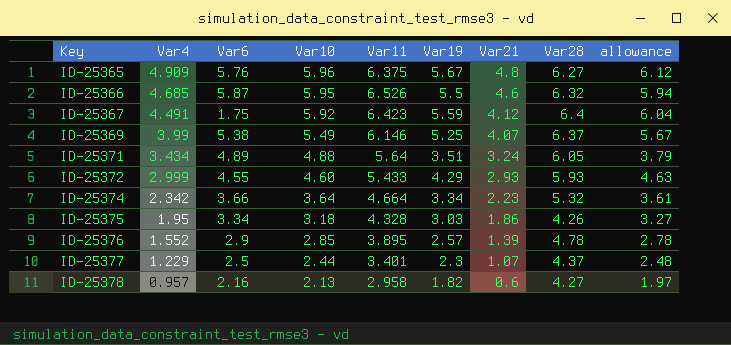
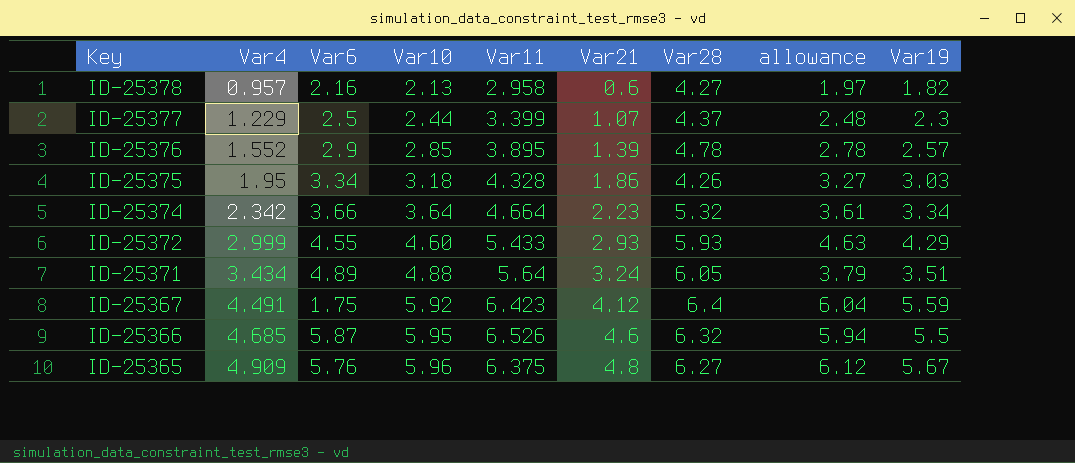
row order: Key ascending -> Key descending
column Var19 | position: 6 -> 9
row ID-25369: 3.99 | 5.38 | 5.49 | 6.146 | 5.25 | 4.07 | 6.37 | 5.67 -> none
ID-25377 | Var11: 3.401 -> 3.399

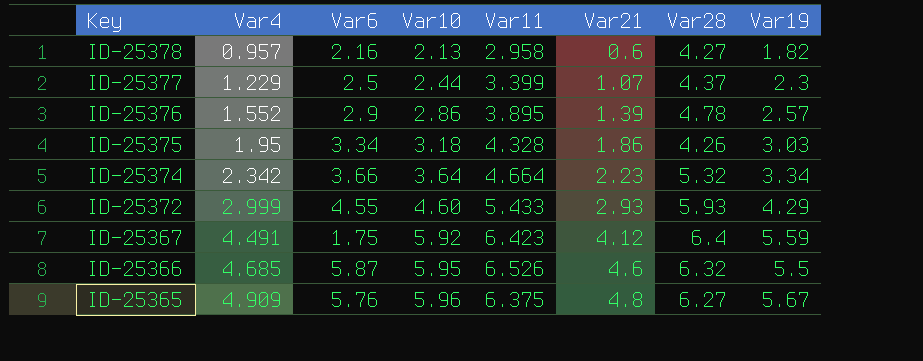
column allowance | formula: [Var19] * 1.08 -> none
row ID-25371: 3.434 | 4.89 | 4.88 | 5.64 | 3.24 | 6.05 | 3.79 | 3.51 -> none
ID-25376 | Var10: 2.85 -> 2.86

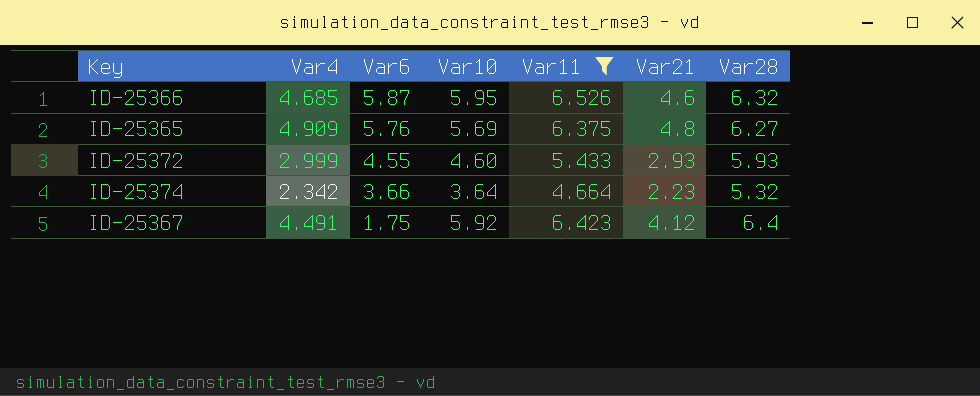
filter: none -> Var11 >= 4.664
row order: Key descending -> Var6 descending
column Var19 | position: 8 -> none
ID-25365 | Var10: 5.96 -> 5.69

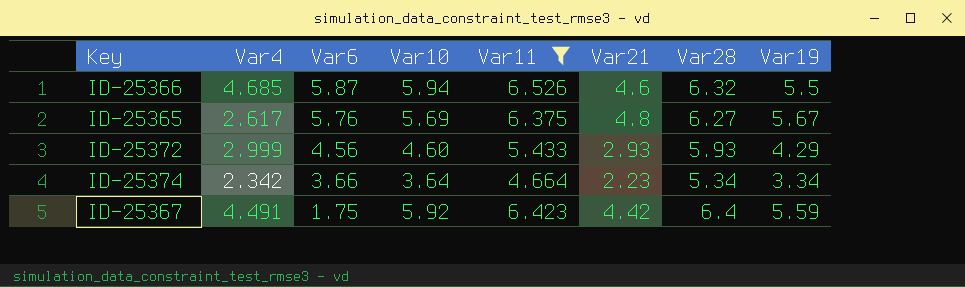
column Var19 | position: none -> 8
ID-25366 | Var10: 5.95 -> 5.94
ID-25365 | Var4: 4.909 -> 2.617
ID-25372 | Var6: 4.55 -> 4.56
ID-25374 | Var28: 5.32 -> 5.34
ID-25367 | Var21: 4.12 -> 4.42

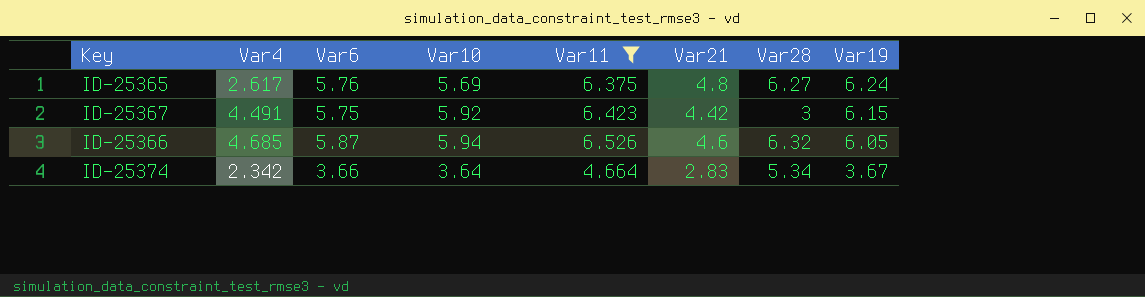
row order: Var6 descending -> Var19 descending
row ID-25372: 2.999 | 4.56 | 4.60 | 5.433 | 2.93 | 5.93 | 4.29 -> none
ID-25365 | Var19: 5.67 -> 6.24
ID-25367 | Var6: 1.75 -> 5.75
ID-25367 | Var28: 6.4 -> 3
ID-25367 | Var19: 5.59 -> 6.15
ID-25366 | Var19: 5.5 -> 6.05
ID-25374 | Var21: 2.23 -> 2.83
ID-25374 | Var19: 3.34 -> 3.67

